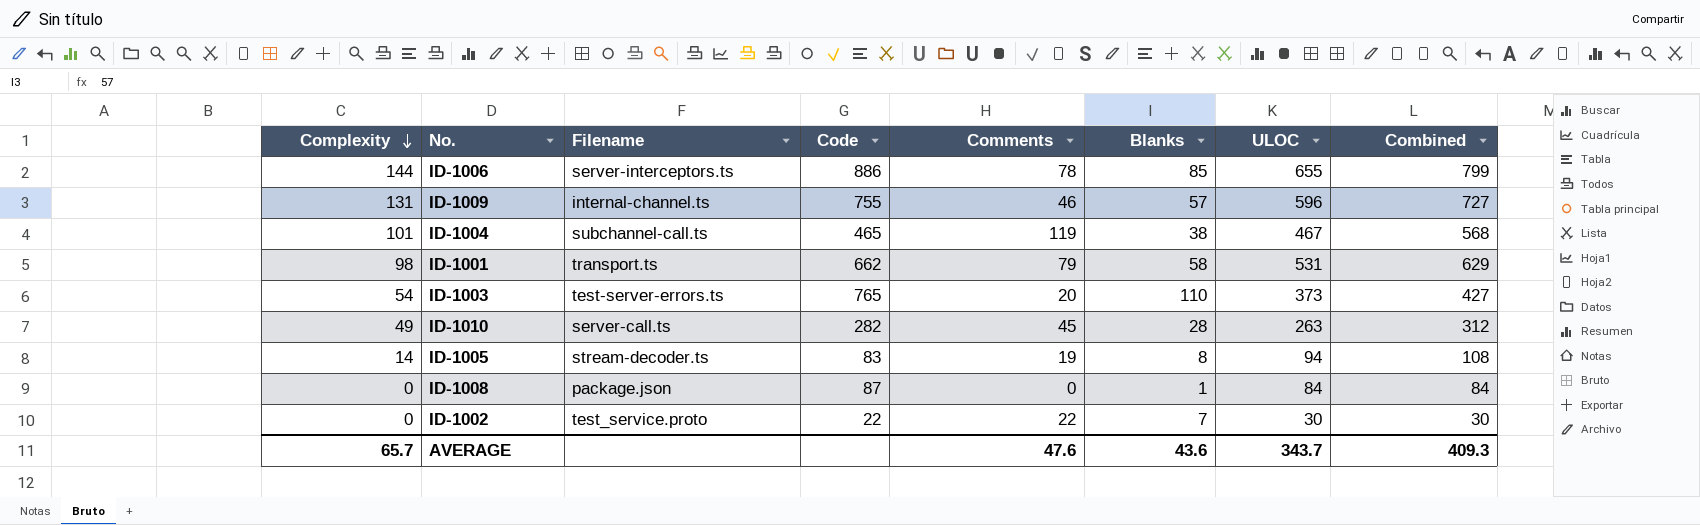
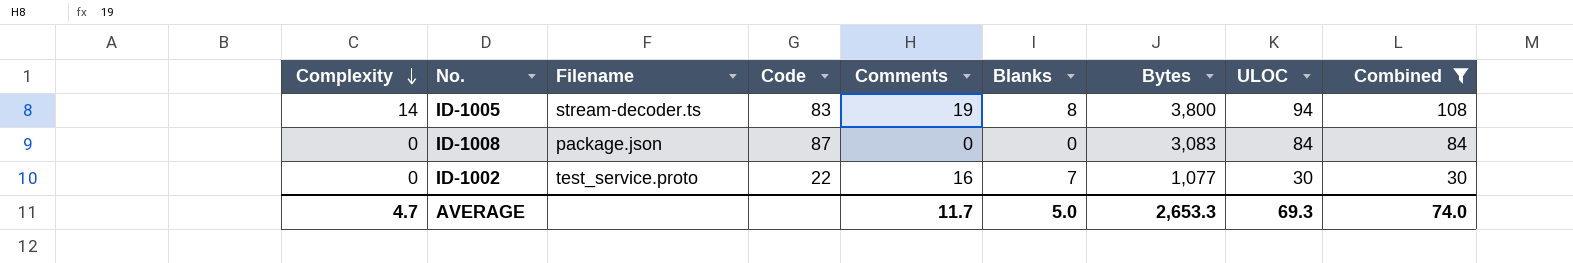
filter: none -> Combined <= 108
column Bytes | position: none -> 7
ID-1008 | Blanks: 1 -> 0
ID-1002 | Comments: 22 -> 16
AVERAGE | Complexity: 65.7 -> 4.7
AVERAGE | Comments: 47.6 -> 11.7
AVERAGE | Blanks: 43.6 -> 5.0
AVERAGE | ULOC: 343.7 -> 69.3
AVERAGE | Combined: 409.3 -> 74.0

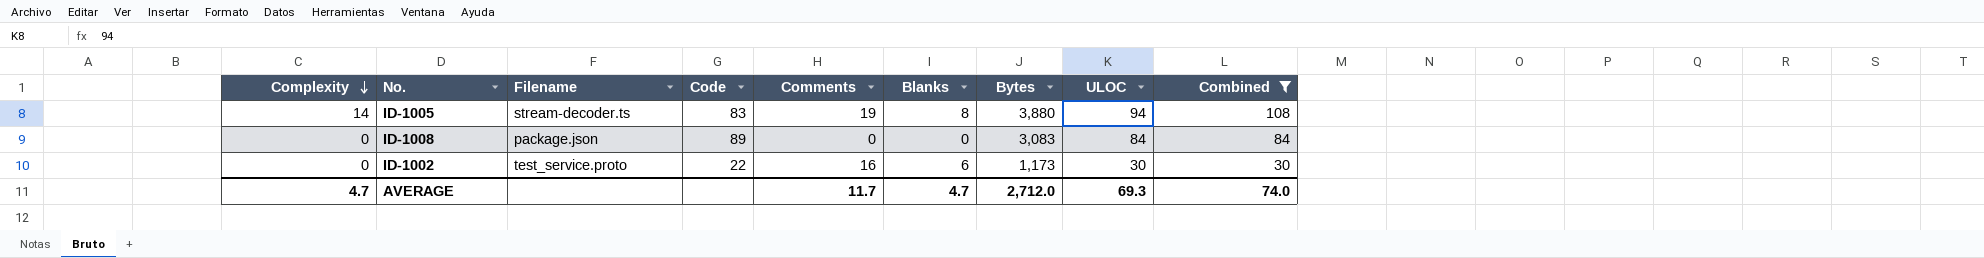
ID-1005 | Bytes: 3,800 -> 3,880
ID-1008 | Code: 87 -> 89
ID-1002 | Blanks: 7 -> 6
ID-1002 | Bytes: 1,077 -> 1,173
AVERAGE | Blanks: 5.0 -> 4.7
AVERAGE | Bytes: 2,653.3 -> 2,712.0

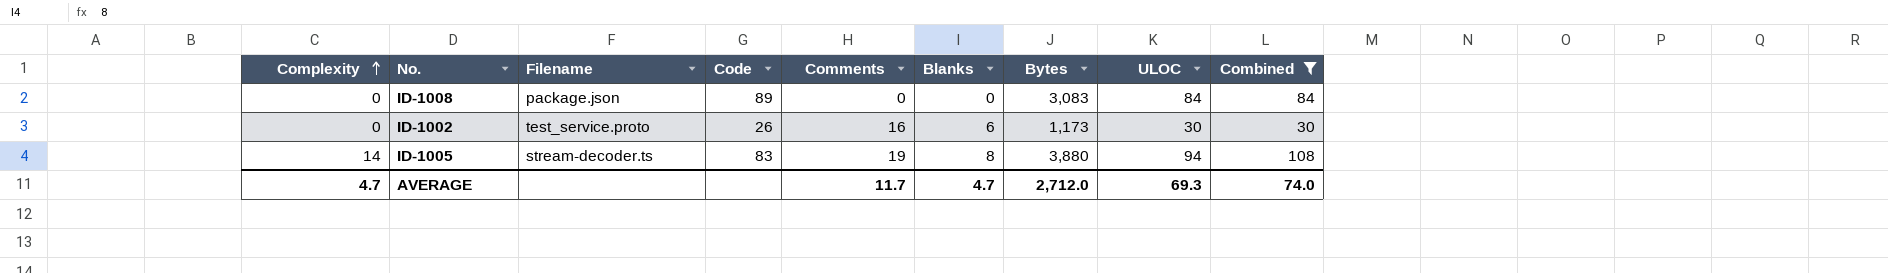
row order: Complexity descending -> Complexity ascending
ID-1002 | Code: 22 -> 26

